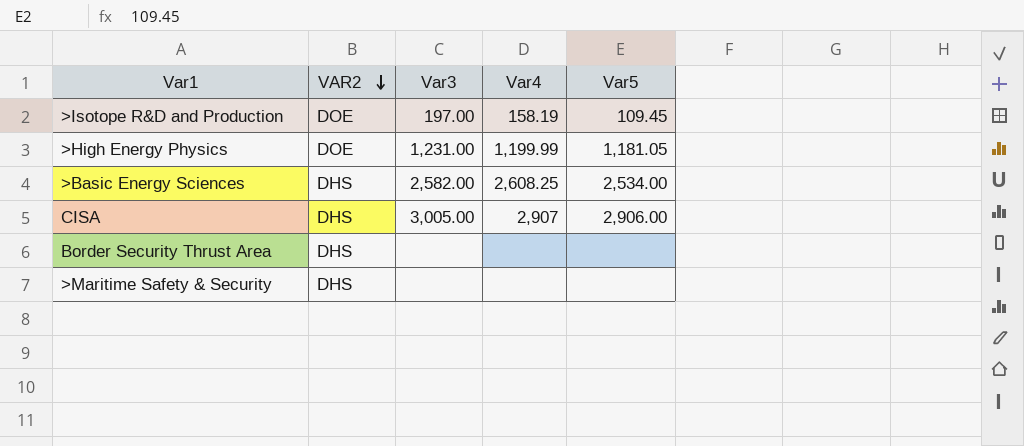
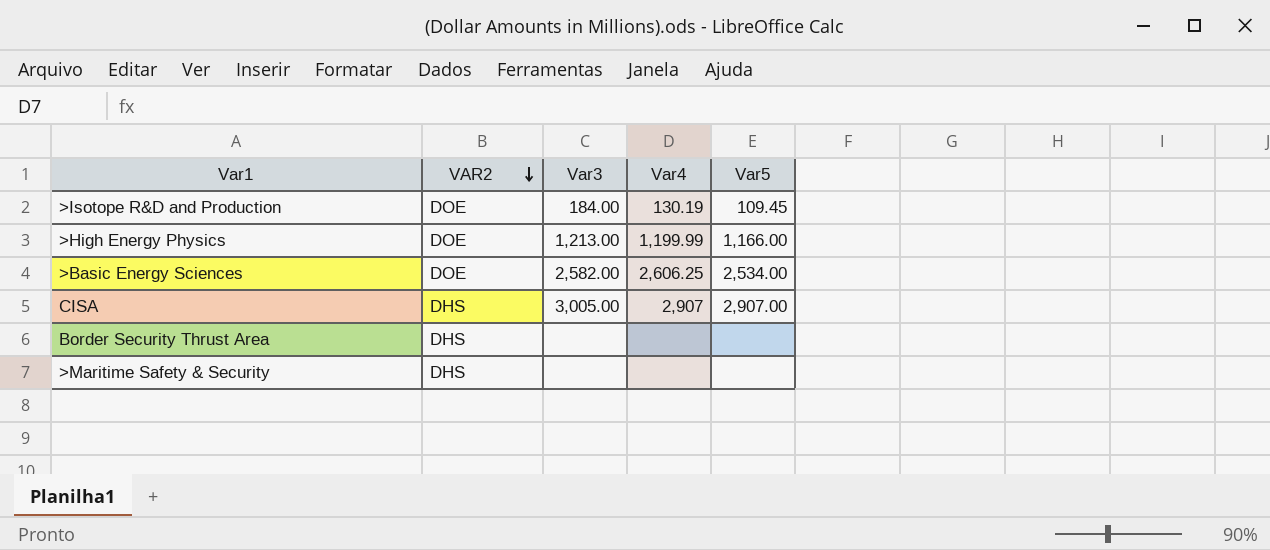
>Isotope R&D and Production | Var3: 197.00 -> 184.00
>Isotope R&D and Production | Var4: 158.19 -> 130.19
>High Energy Physics | Var3: 1,231.00 -> 1,213.00
>High Energy Physics | Var5: 1,181.05 -> 1,166.00
>Basic Energy Sciences | VAR2: DHS -> DOE
>Basic Energy Sciences | Var4: 2,608.25 -> 2,606.25
CISA | Var5: 2,906.00 -> 2,907.00

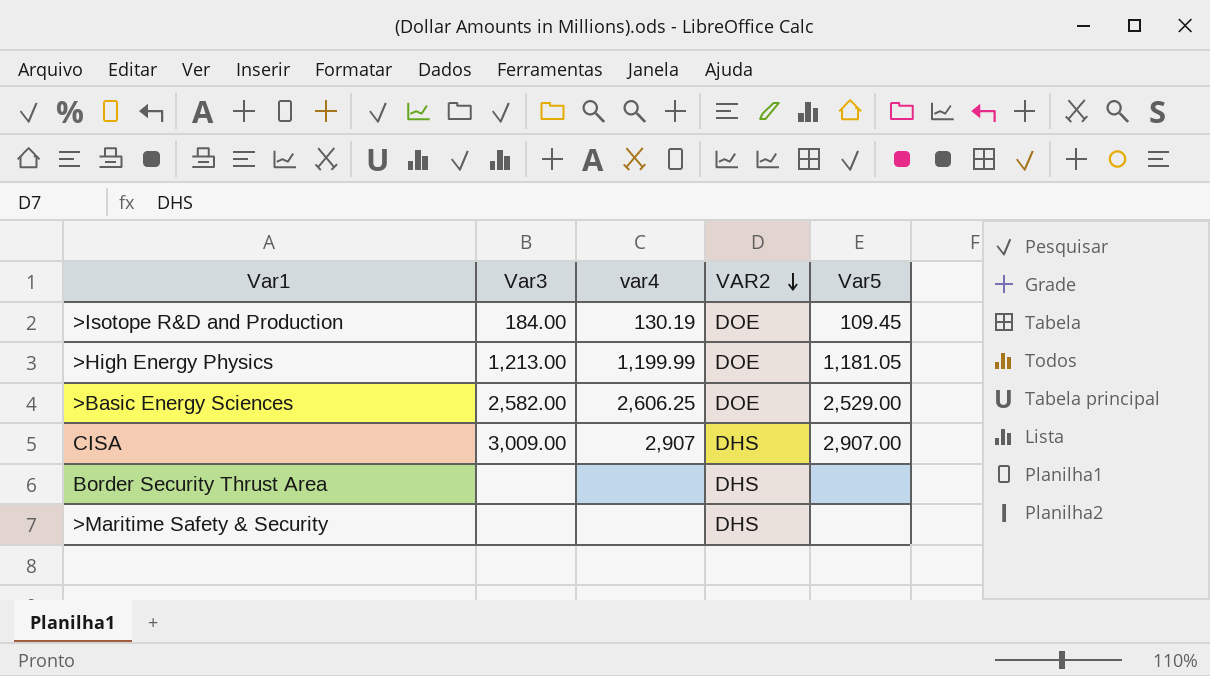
column name: Var4 -> var4
column VAR2 | position: 2 -> 4
>High Energy Physics | Var5: 1,166.00 -> 1,181.05
>Basic Energy Sciences | Var5: 2,534.00 -> 2,529.00
CISA | Var3: 3,005.00 -> 3,009.00

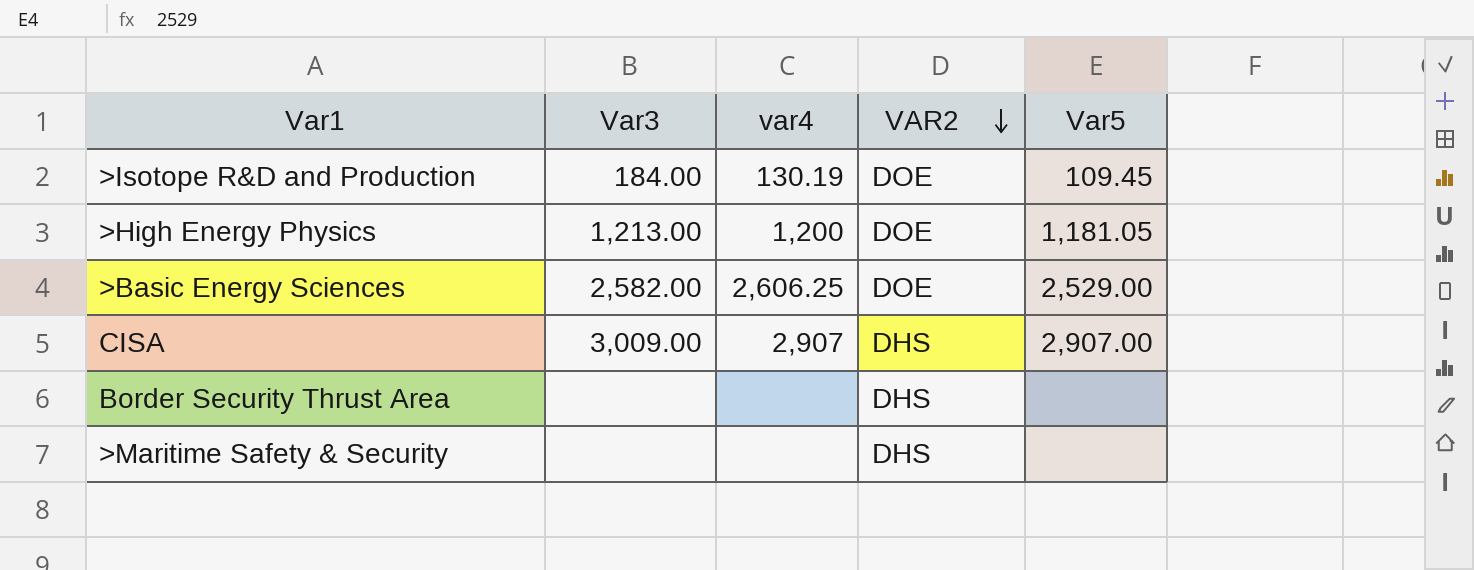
>High Energy Physics | var4: 1,199.99 -> 1,200

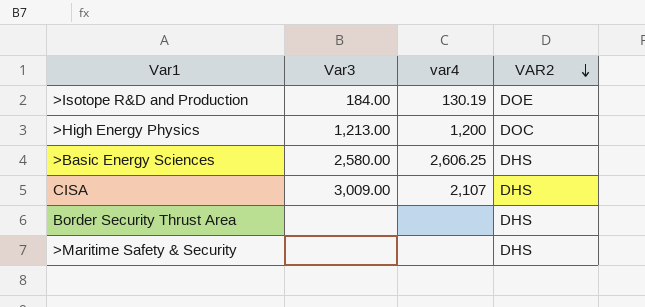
column Var5 | position: 5 -> none
>High Energy Physics | VAR2: DOE -> DOC
>Basic Energy Sciences | Var3: 2,582.00 -> 2,580.00
>Basic Energy Sciences | VAR2: DOE -> DHS
CISA | var4: 2,907 -> 2,107

